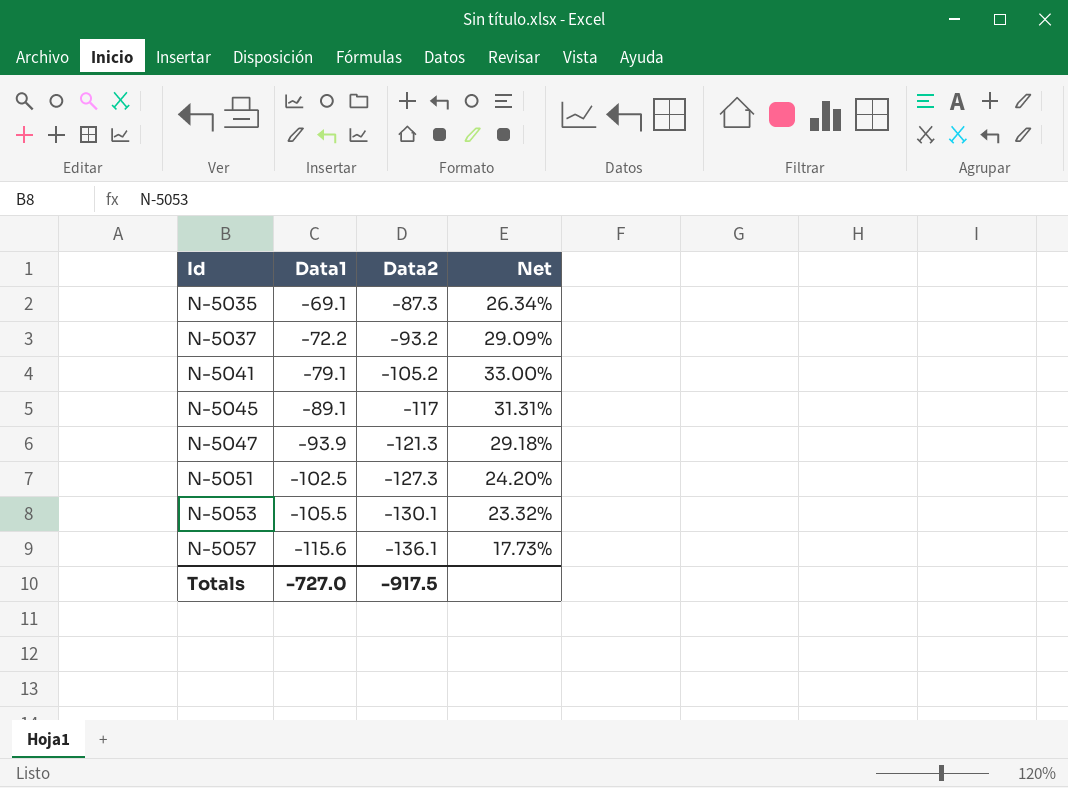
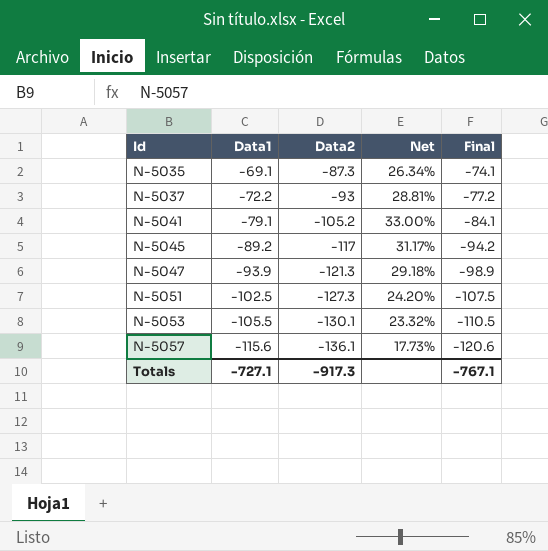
column Final | formula: none -> [Data1] - 5
N-5037 | Data2: -93.2 -> -93
N-5037 | Net: 29.09% -> 28.81%
N-5045 | Data1: -89.1 -> -89.2
N-5045 | Net: 31.31% -> 31.17%
Totals | Data1: -727.0 -> -727.1
Totals | Data2: -917.5 -> -917.3

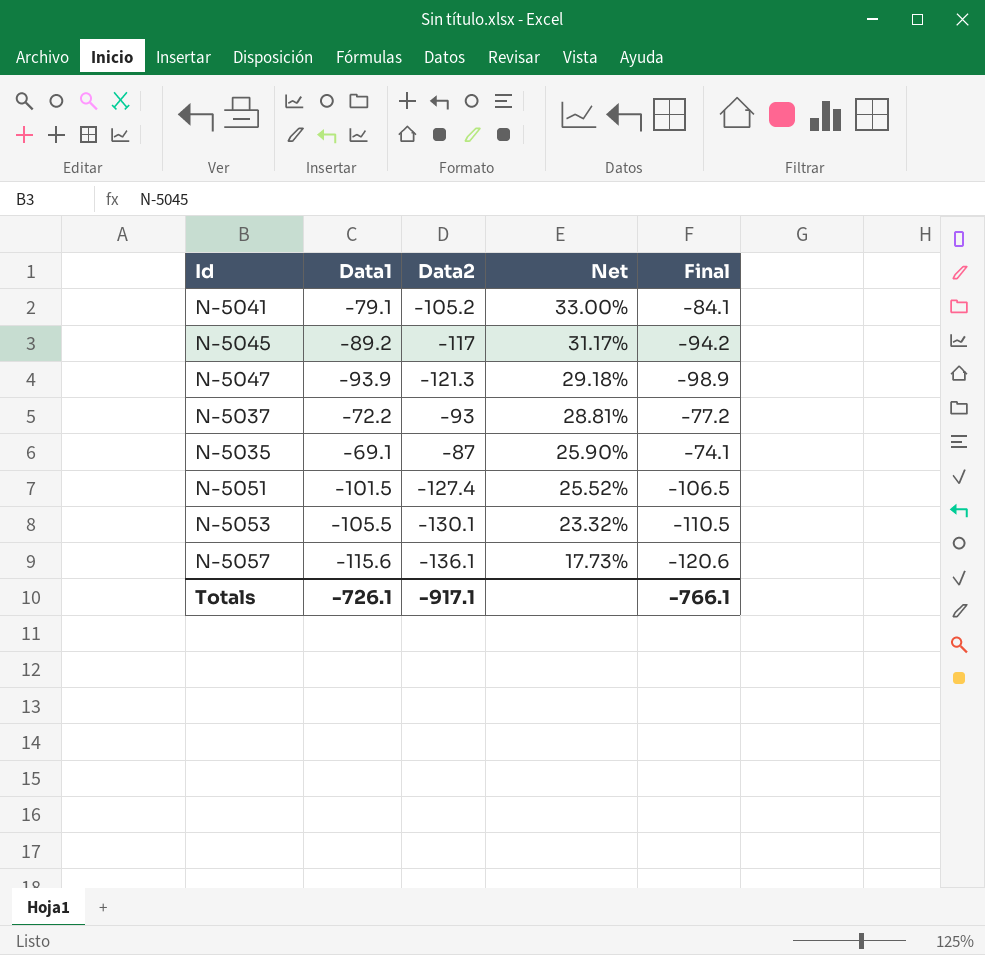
row order: Id ascending -> Net descending
N-5035 | Data2: -87.3 -> -87
N-5035 | Net: 26.34% -> 25.90%
N-5051 | Data1: -102.5 -> -101.5
N-5051 | Data2: -127.3 -> -127.4
N-5051 | Net: 24.20% -> 25.52%
N-5051 | Final: -107.5 -> -106.5
Totals | Data1: -727.1 -> -726.1
Totals | Data2: -917.3 -> -917.1
Totals | Final: -767.1 -> -766.1

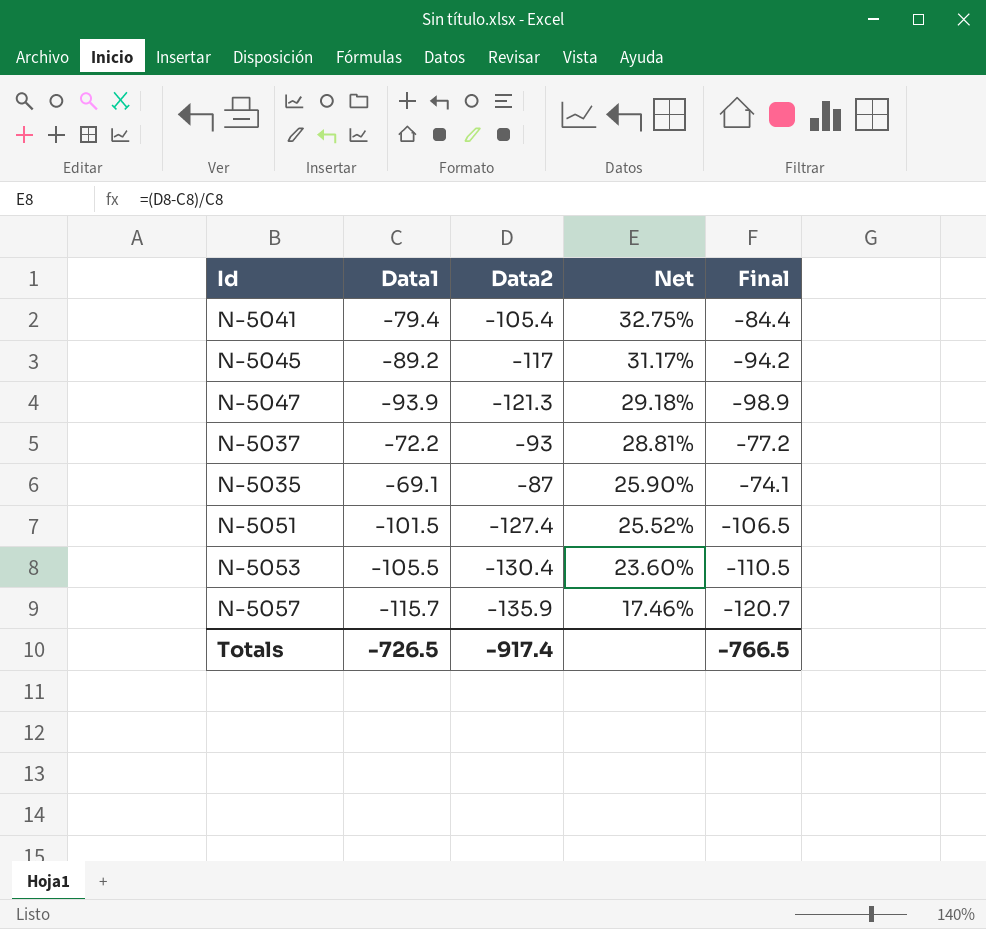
N-5041 | Data1: -79.1 -> -79.4
N-5041 | Data2: -105.2 -> -105.4
N-5041 | Net: 33.00% -> 32.75%
N-5041 | Final: -84.1 -> -84.4
N-5053 | Data2: -130.1 -> -130.4
N-5053 | Net: 23.32% -> 23.60%
N-5057 | Data1: -115.6 -> -115.7
N-5057 | Data2: -136.1 -> -135.9
N-5057 | Net: 17.73% -> 17.46%
N-5057 | Final: -120.6 -> -120.7
Totals | Data1: -726.1 -> -726.5
Totals | Data2: -917.1 -> -917.4
Totals | Final: -766.1 -> -766.5

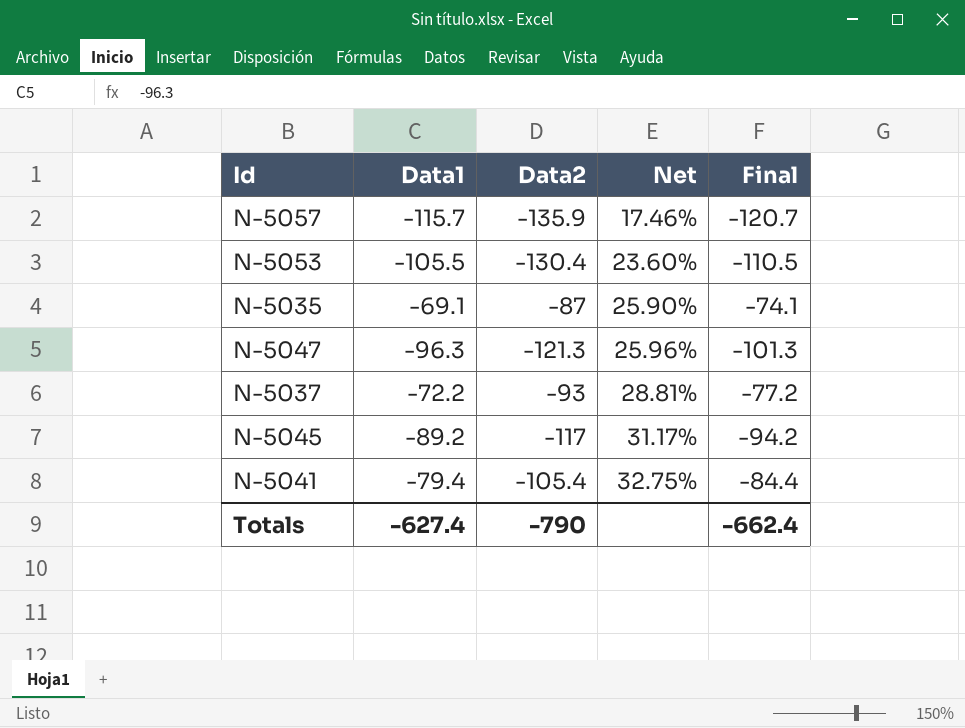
row order: Net descending -> Net ascending
row N-5051: -101.5 | -127.4 | 25.52% | -106.5 -> none
N-5047 | Data1: -93.9 -> -96.3
N-5047 | Net: 29.18% -> 25.96%
N-5047 | Final: -98.9 -> -101.3
Totals | Data1: -726.5 -> -627.4
Totals | Data2: -917.4 -> -790
Totals | Final: -766.5 -> -662.4

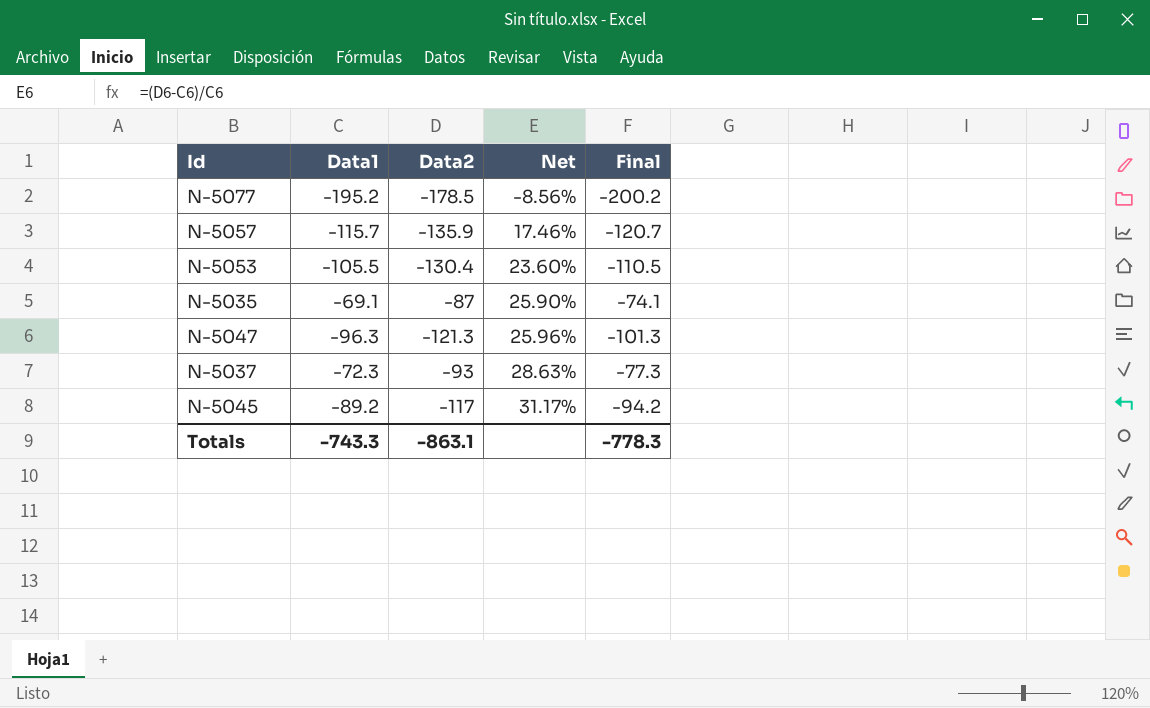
row N-5041: -79.4 | -105.4 | 32.75% | -84.4 -> none
row N-5077: none -> -195.2 | -178.5 | -8.56% | -200.2
N-5037 | Data1: -72.2 -> -72.3
N-5037 | Net: 28.81% -> 28.63%
N-5037 | Final: -77.2 -> -77.3
Totals | Data1: -627.4 -> -743.3
Totals | Data2: -790 -> -863.1
Totals | Final: -662.4 -> -778.3

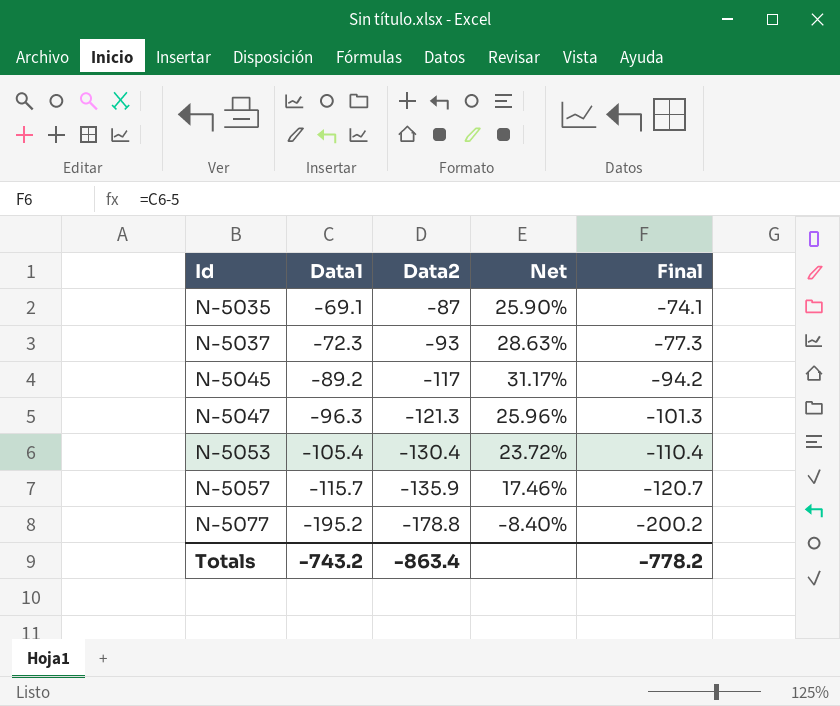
row order: Net ascending -> Id ascending
N-5053 | Data1: -105.5 -> -105.4
N-5053 | Net: 23.60% -> 23.72%
N-5053 | Final: -110.5 -> -110.4
N-5077 | Data2: -178.5 -> -178.8
N-5077 | Net: -8.56% -> -8.40%
Totals | Data1: -743.3 -> -743.2
Totals | Data2: -863.1 -> -863.4
Totals | Final: -778.3 -> -778.2

